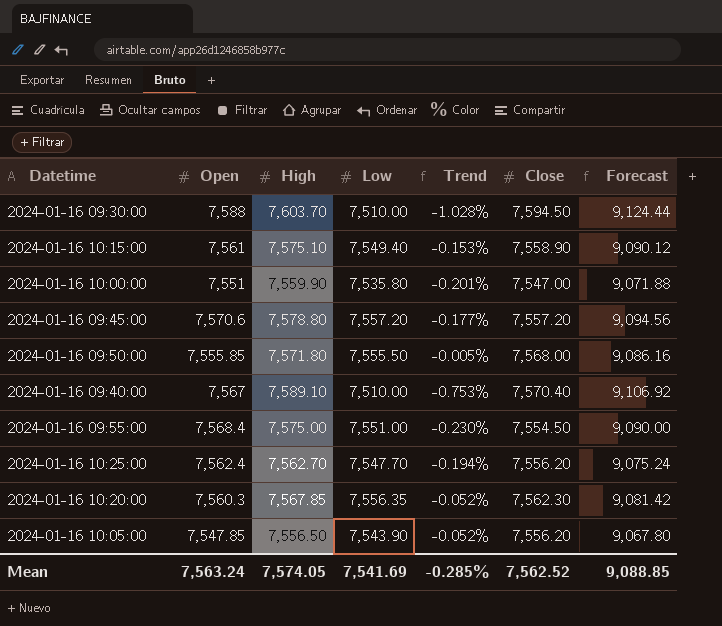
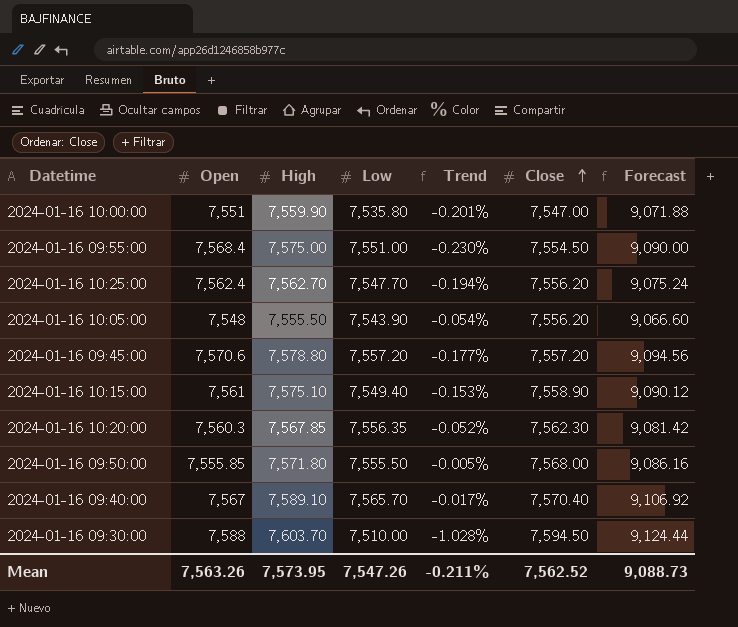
row order: none -> Close ascending
2024-01-16 10:05:00 | Open: 7,547.85 -> 7,548
2024-01-16 10:05:00 | High: 7,556.50 -> 7,555.50
2024-01-16 10:05:00 | Trend: -0.052% -> -0.054%
2024-01-16 10:05:00 | Forecast: 9,067.80 -> 9,066.60
2024-01-16 09:40:00 | Low: 7,510.00 -> 7,565.70
2024-01-16 09:40:00 | Trend: -0.753% -> -0.017%
Mean | Open: 7,563.24 -> 7,563.26
Mean | High: 7,574.05 -> 7,573.95
Mean | Low: 7,541.69 -> 7,547.26
Mean | Trend: -0.285% -> -0.211%
Mean | Forecast: 9,088.85 -> 9,088.73

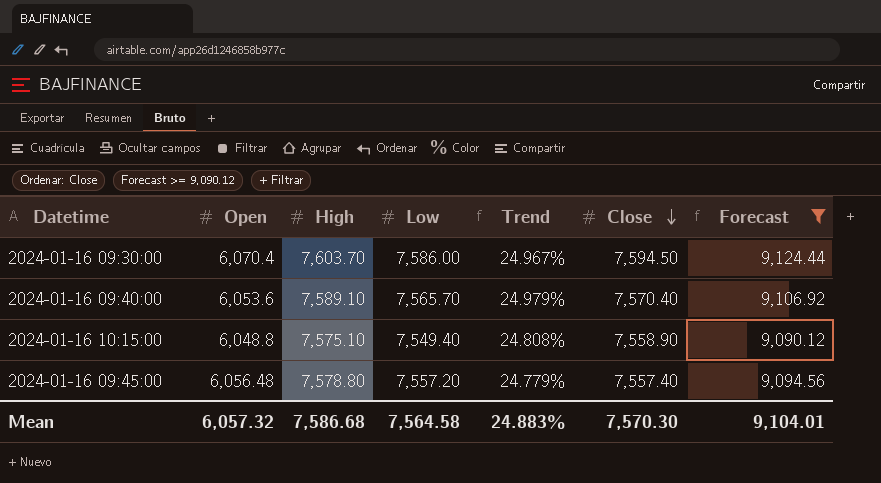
filter: none -> Forecast >= 9,090.12
row order: Close ascending -> Close descending
2024-01-16 09:30:00 | Open: 7,588 -> 6,070.4
2024-01-16 09:30:00 | Low: 7,510.00 -> 7,586.00
2024-01-16 09:30:00 | Trend: -1.028% -> 24.967%
2024-01-16 09:40:00 | Open: 7,567 -> 6,053.6
2024-01-16 09:40:00 | Trend: -0.017% -> 24.979%
2024-01-16 10:15:00 | Open: 7,561 -> 6,048.8
2024-01-16 10:15:00 | Trend: -0.153% -> 24.808%
2024-01-16 09:45:00 | Open: 7,570.6 -> 6,056.48
2024-01-16 09:45:00 | Trend: -0.177% -> 24.779%
2024-01-16 09:45:00 | Close: 7,557.20 -> 7,557.40
Mean | Open: 7,563.26 -> 6,057.32
Mean | High: 7,573.95 -> 7,586.68
Mean | Low: 7,547.26 -> 7,564.58
Mean | Trend: -0.211% -> 24.883%
Mean | Close: 7,562.52 -> 7,570.30
Mean | Forecast: 9,088.73 -> 9,104.01

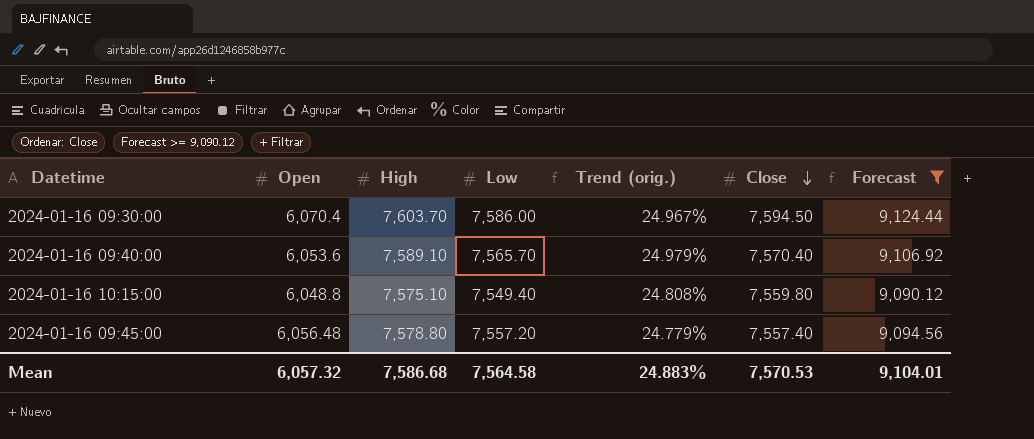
column name: Trend -> Trend (orig.)
2024-01-16 10:15:00 | Close: 7,558.90 -> 7,559.80
Mean | Close: 7,570.30 -> 7,570.53

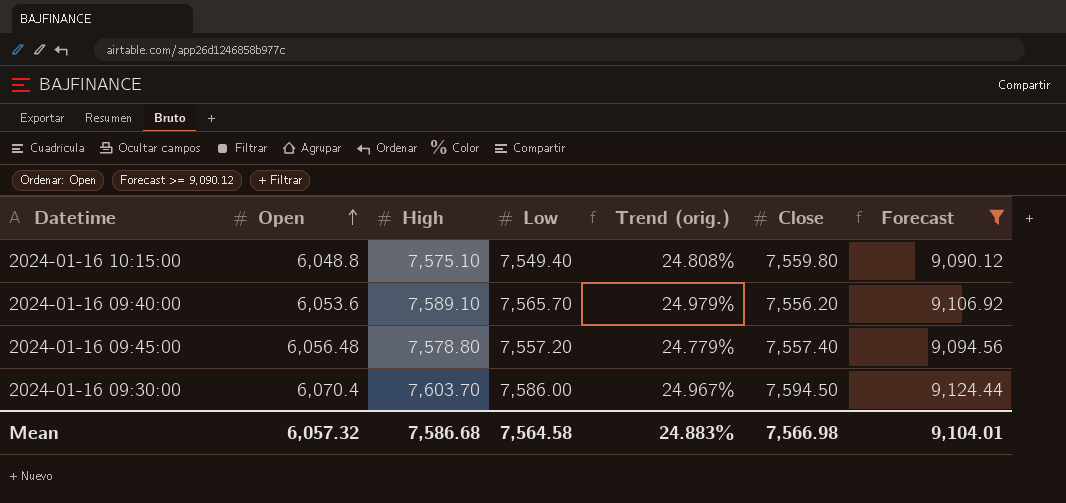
row order: Close descending -> Open ascending
2024-01-16 09:40:00 | Close: 7,570.40 -> 7,556.20
Mean | Close: 7,570.53 -> 7,566.98

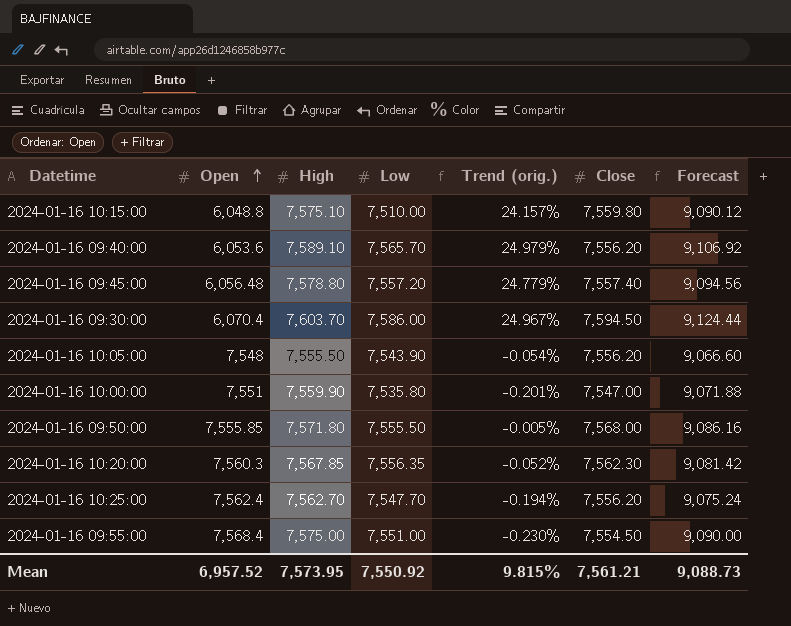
filter: Forecast >= 9,090.12 -> none
2024-01-16 10:15:00 | Low: 7,549.40 -> 7,510.00
2024-01-16 10:15:00 | Trend (orig.): 24.808% -> 24.157%
Mean | Open: 6,057.32 -> 6,957.52
Mean | High: 7,586.68 -> 7,573.95
Mean | Low: 7,564.58 -> 7,550.92
Mean | Trend (orig.): 24.883% -> 9.815%
Mean | Close: 7,566.98 -> 7,561.21
Mean | Forecast: 9,104.01 -> 9,088.73

